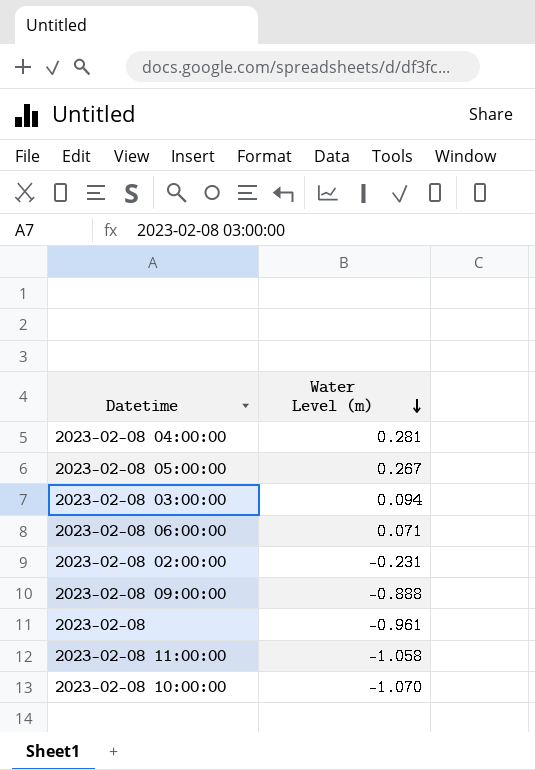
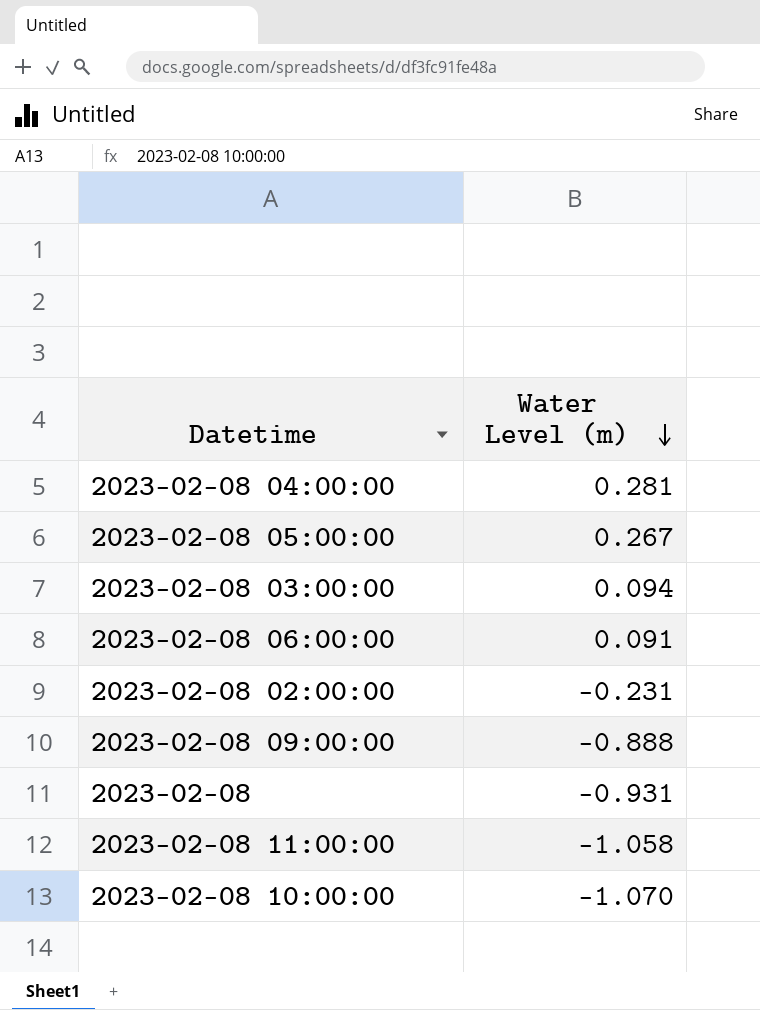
2023-02-08 06:00:00 | Water Level (m): 0.071 -> 0.091
2023-02-08 | Water Level (m): -0.961 -> -0.931

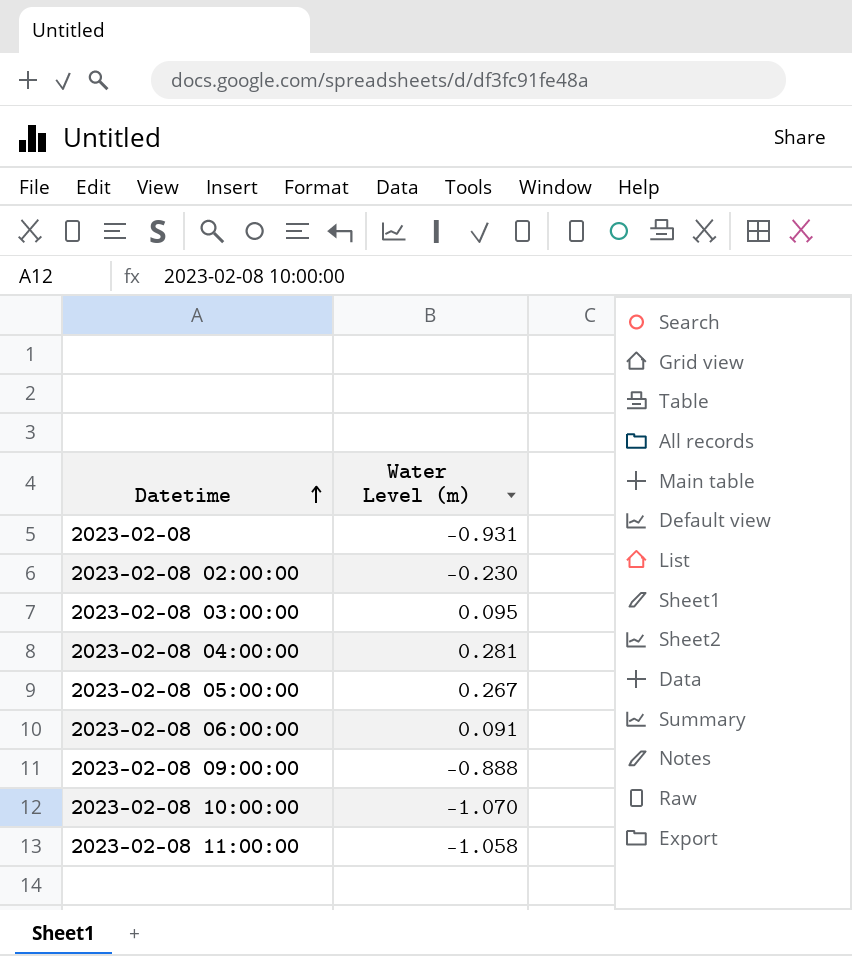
row order: Water Level (m) descending -> Datetime ascending
2023-02-08 02:00:00 | Water Level (m): -0.231 -> -0.230
2023-02-08 03:00:00 | Water Level (m): 0.094 -> 0.095

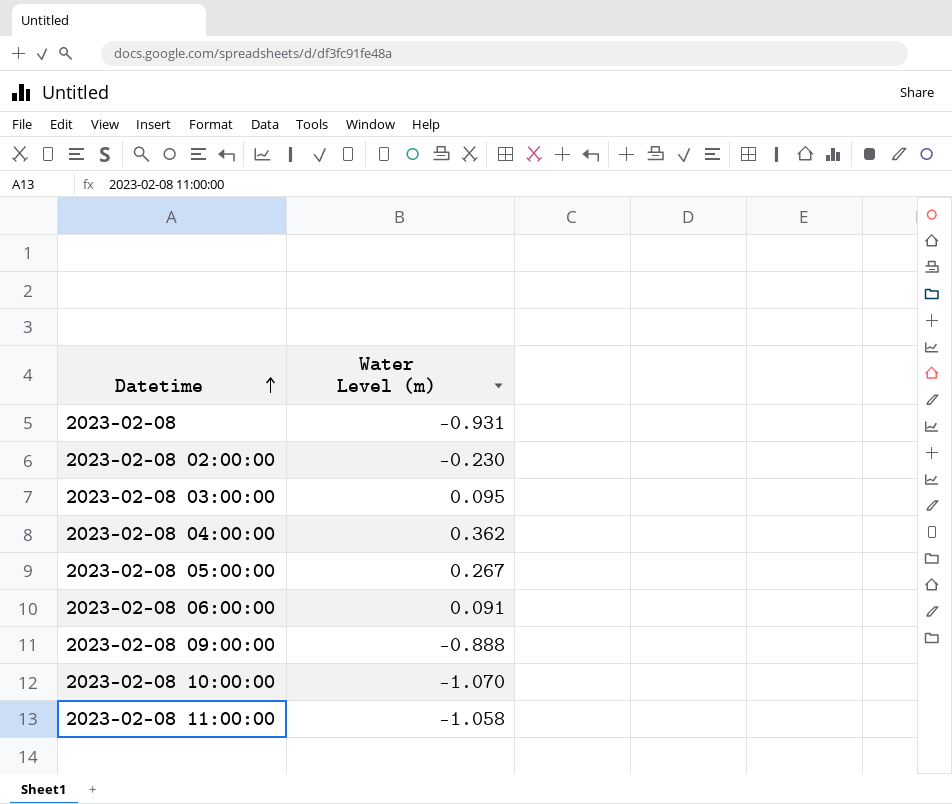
2023-02-08 04:00:00 | Water Level (m): 0.281 -> 0.362

